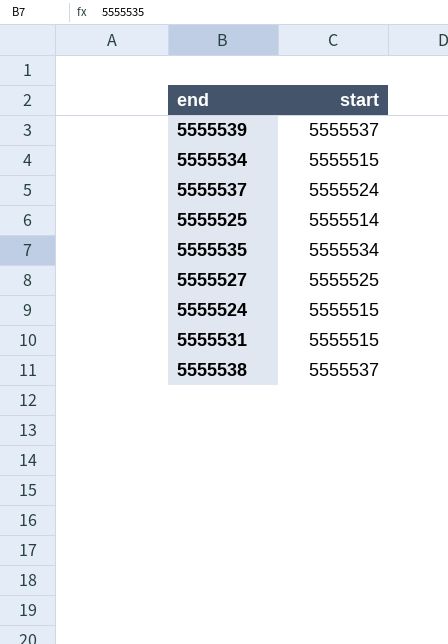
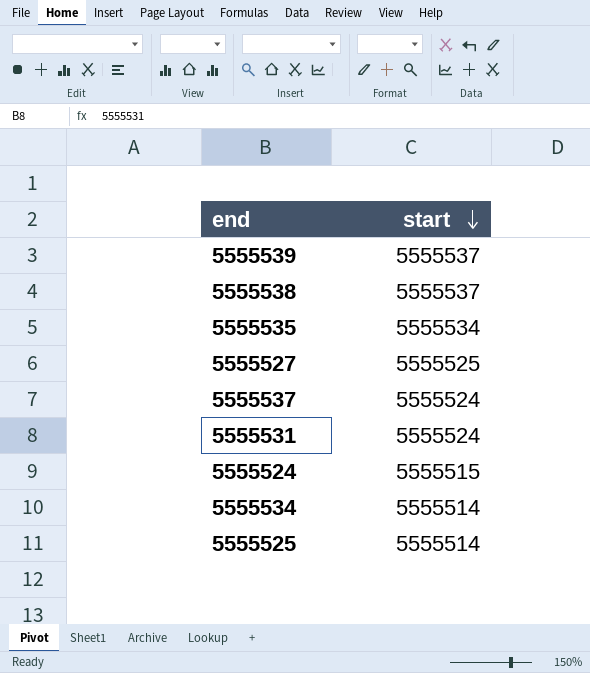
row order: none -> start descending
5555531 | start: 5555515 -> 5555524
5555534 | start: 5555515 -> 5555514

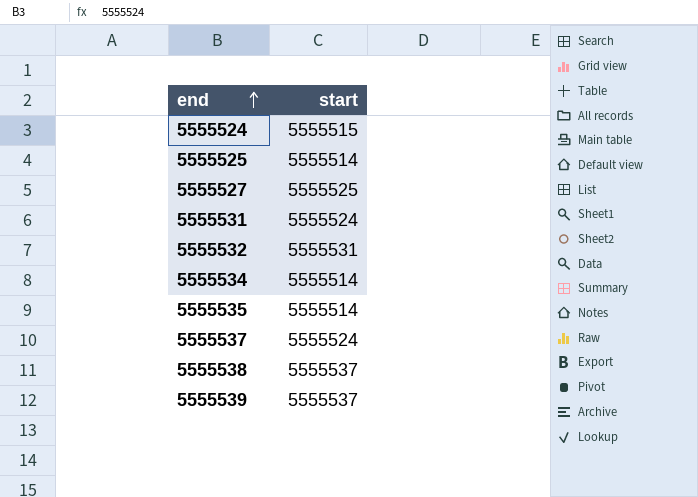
row order: start descending -> end ascending
row 5555532: none -> 5555531
5555535 | start: 5555534 -> 5555514

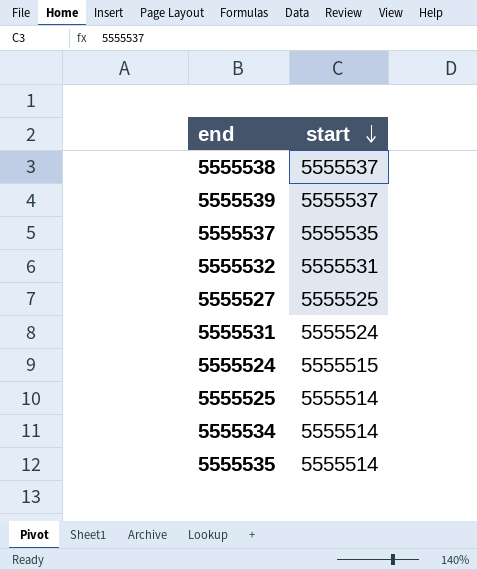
row order: end ascending -> start descending
5555537 | start: 5555524 -> 5555535

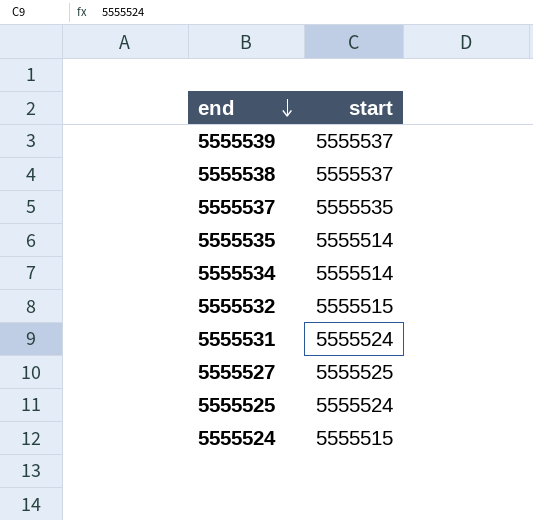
row order: start descending -> end descending
5555532 | start: 5555531 -> 5555515
5555525 | start: 5555514 -> 5555524

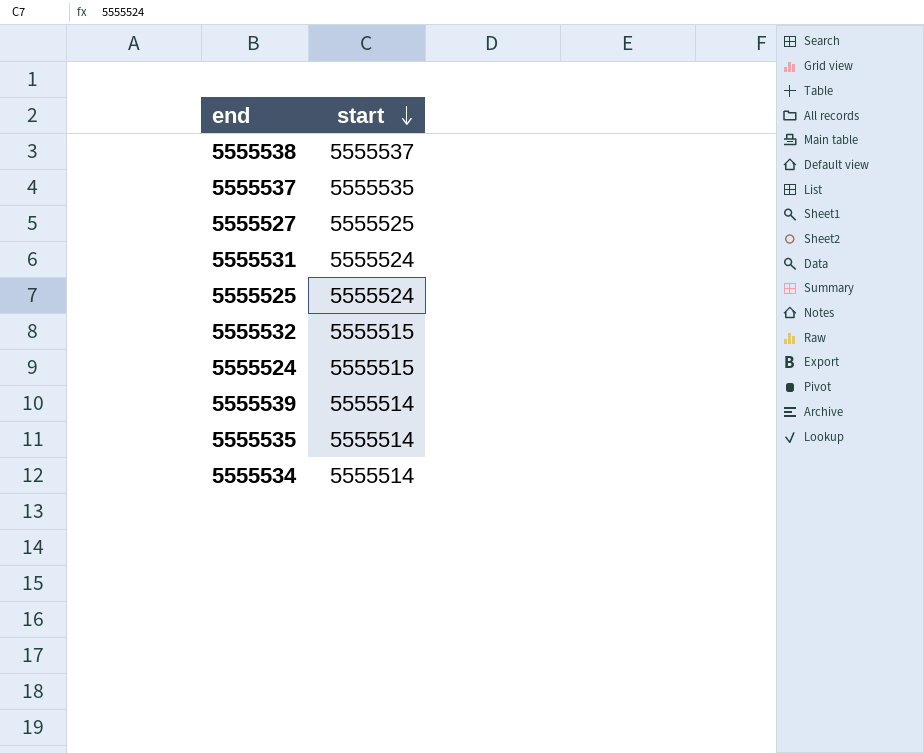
row order: end descending -> start descending
5555539 | start: 5555537 -> 5555514

